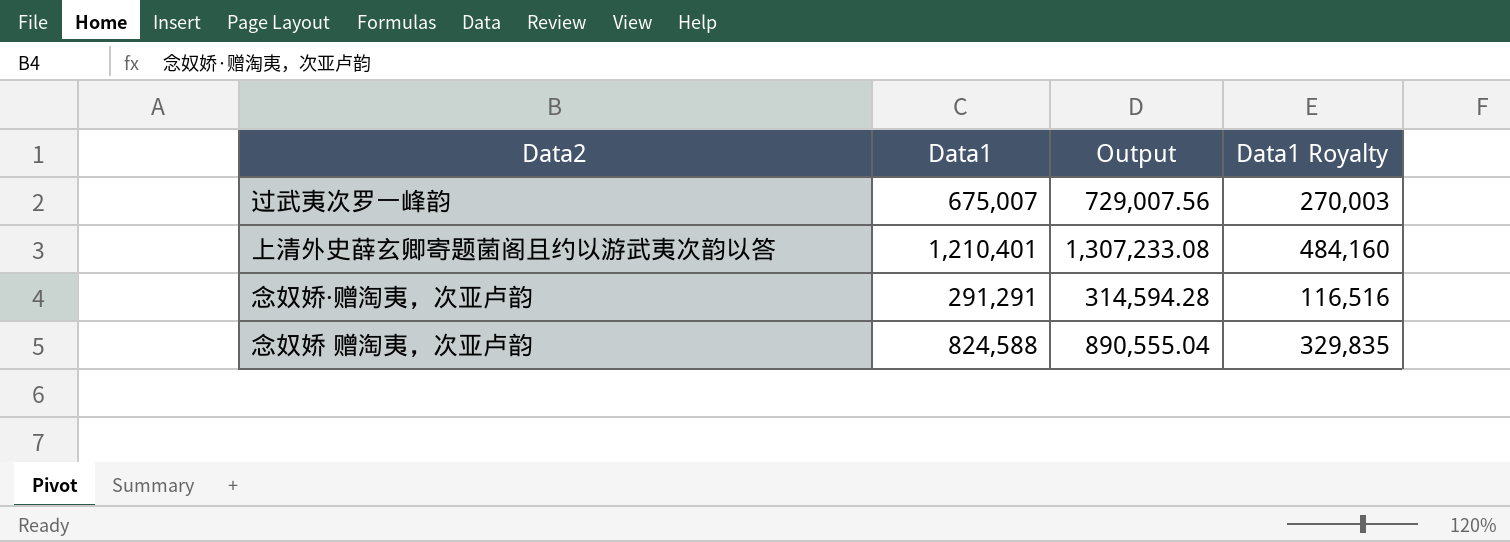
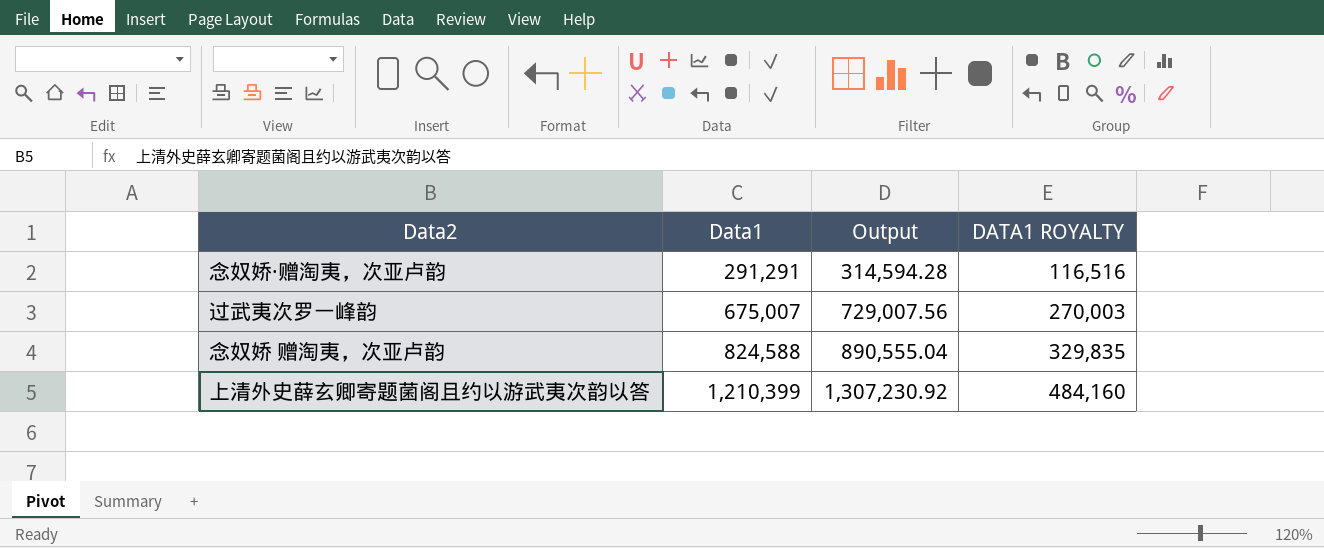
row order: none -> Data1 ascending
column name: Data1 Royalty -> DATA1 ROYALTY
上清外史薛玄卿寄题菌阁且约以游武夷次韵以答 | Data1: 1,210,401 -> 1,210,399
上清外史薛玄卿寄题菌阁且约以游武夷次韵以答 | Output: 1,307,233.08 -> 1,307,230.92

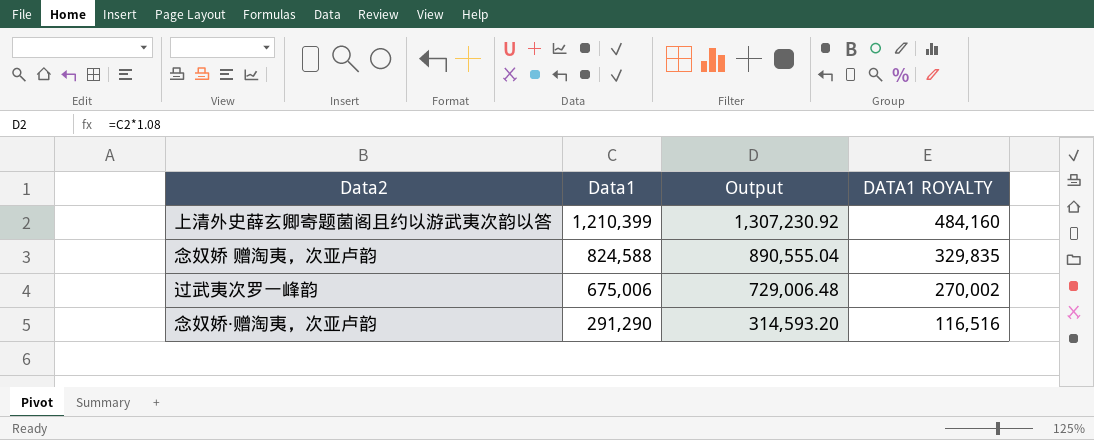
row order: Data1 ascending -> Data1 descending
过武夷次罗一峰韵 | Data1: 675,007 -> 675,006
过武夷次罗一峰韵 | Output: 729,007.56 -> 729,006.48
过武夷次罗一峰韵 | DATA1 ROYALTY: 270,003 -> 270,002
念奴娇·赠淘夷，次亚卢韵 | Data1: 291,291 -> 291,290
念奴娇·赠淘夷，次亚卢韵 | Output: 314,594.28 -> 314,593.20

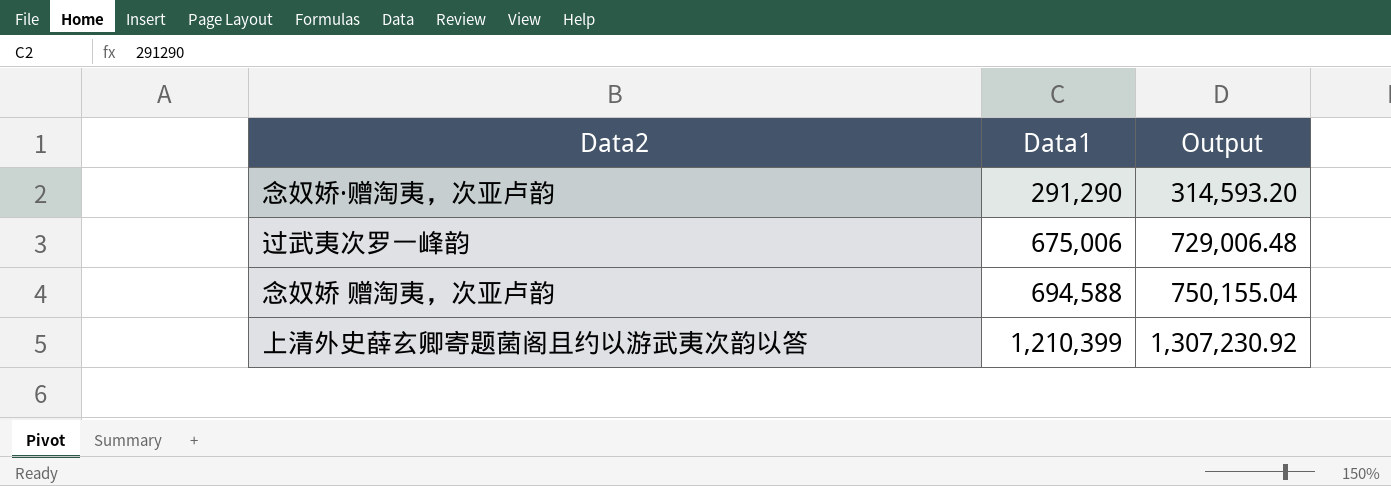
row order: Data1 descending -> Data1 ascending
column DATA1 ROYALTY | formula: [Data1] * 0.4 -> none
念奴娇 赠淘夷，次亚卢韵 | Data1: 824,588 -> 694,588
念奴娇 赠淘夷，次亚卢韵 | Output: 890,555.04 -> 750,155.04

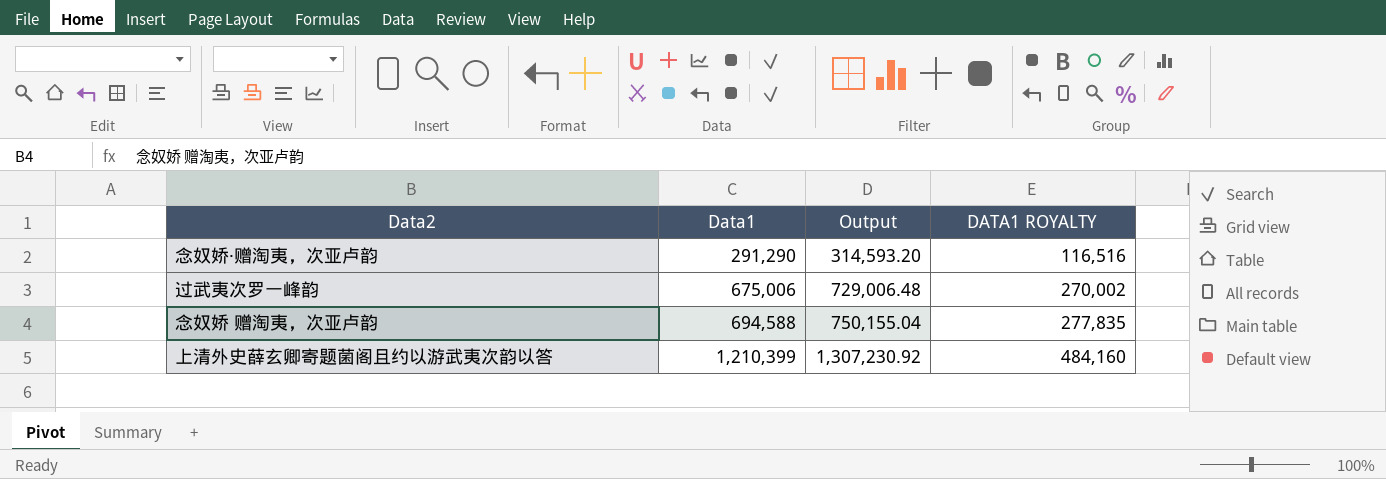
column DATA1 ROYALTY | formula: none -> [Data1] * 0.4

